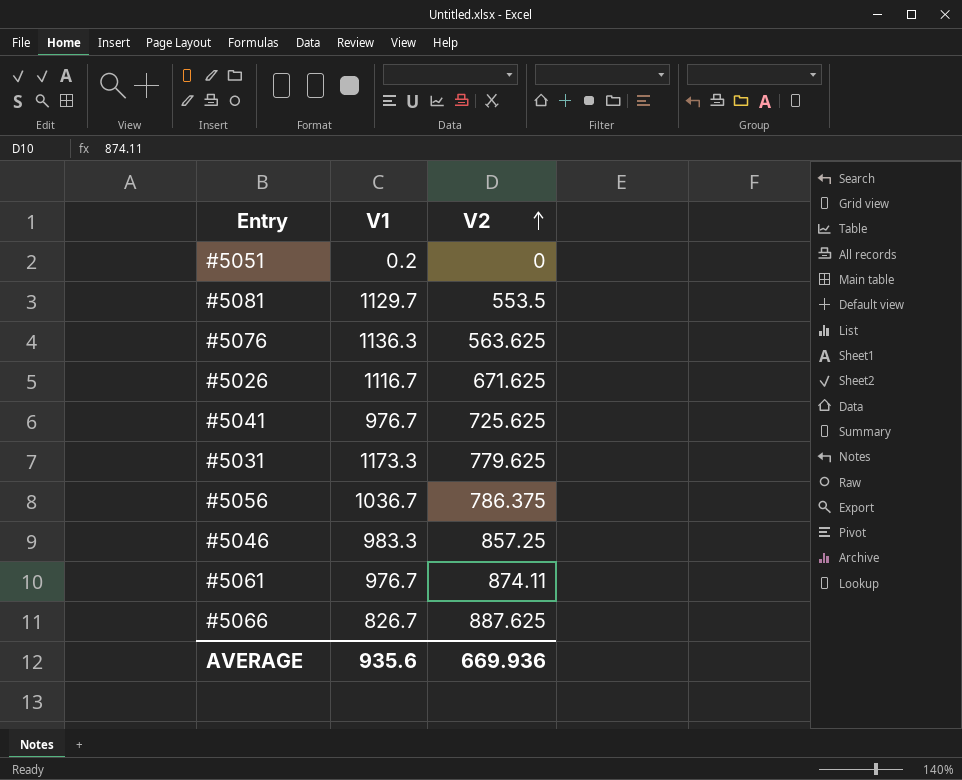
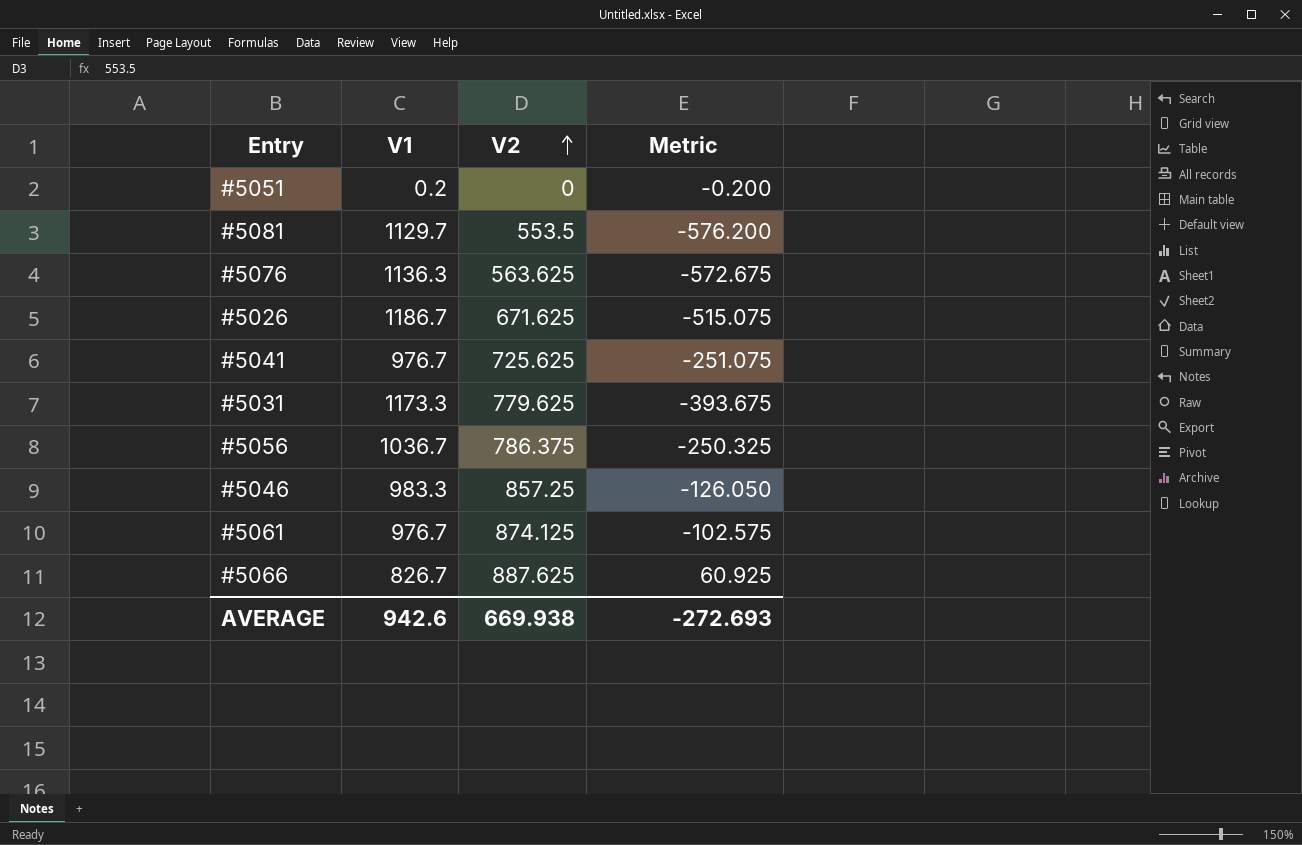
column Metric | formula: none -> [V2] - [V1]
#5026 | V1: 1116.7 -> 1186.7
#5061 | V2: 874.11 -> 874.125
AVERAGE | V1: 935.6 -> 942.6
AVERAGE | V2: 669.936 -> 669.938

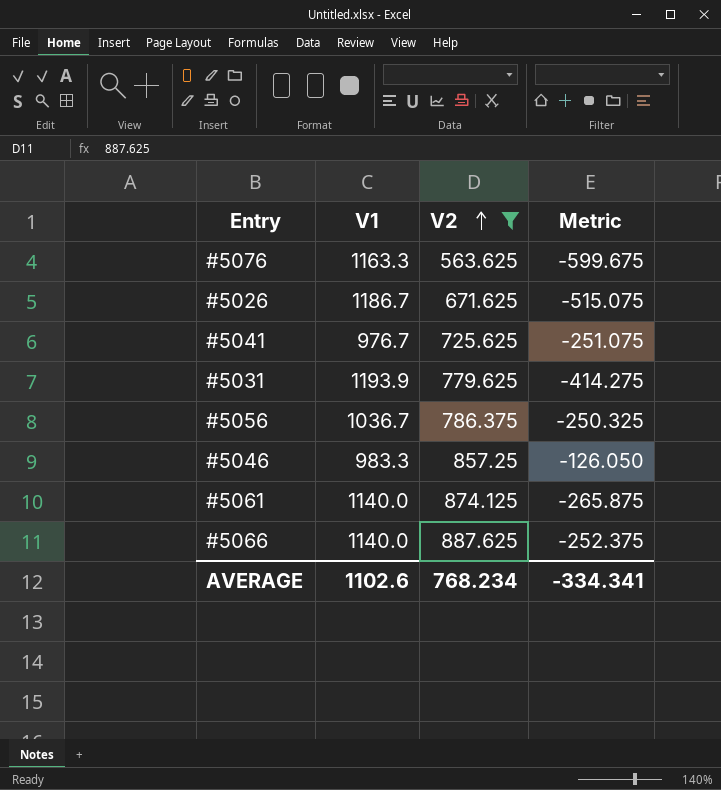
filter: none -> V2 >= 563.625
#5076 | V1: 1136.3 -> 1163.3
#5076 | Metric: -572.675 -> -599.675
#5031 | V1: 1173.3 -> 1193.9
#5031 | Metric: -393.675 -> -414.275
#5061 | V1: 976.7 -> 1140.0
#5061 | Metric: -102.575 -> -265.875
#5066 | V1: 826.7 -> 1140.0
#5066 | Metric: 60.925 -> -252.375
AVERAGE | V1: 942.6 -> 1102.6
AVERAGE | V2: 669.938 -> 768.234
AVERAGE | Metric: -272.693 -> -334.341

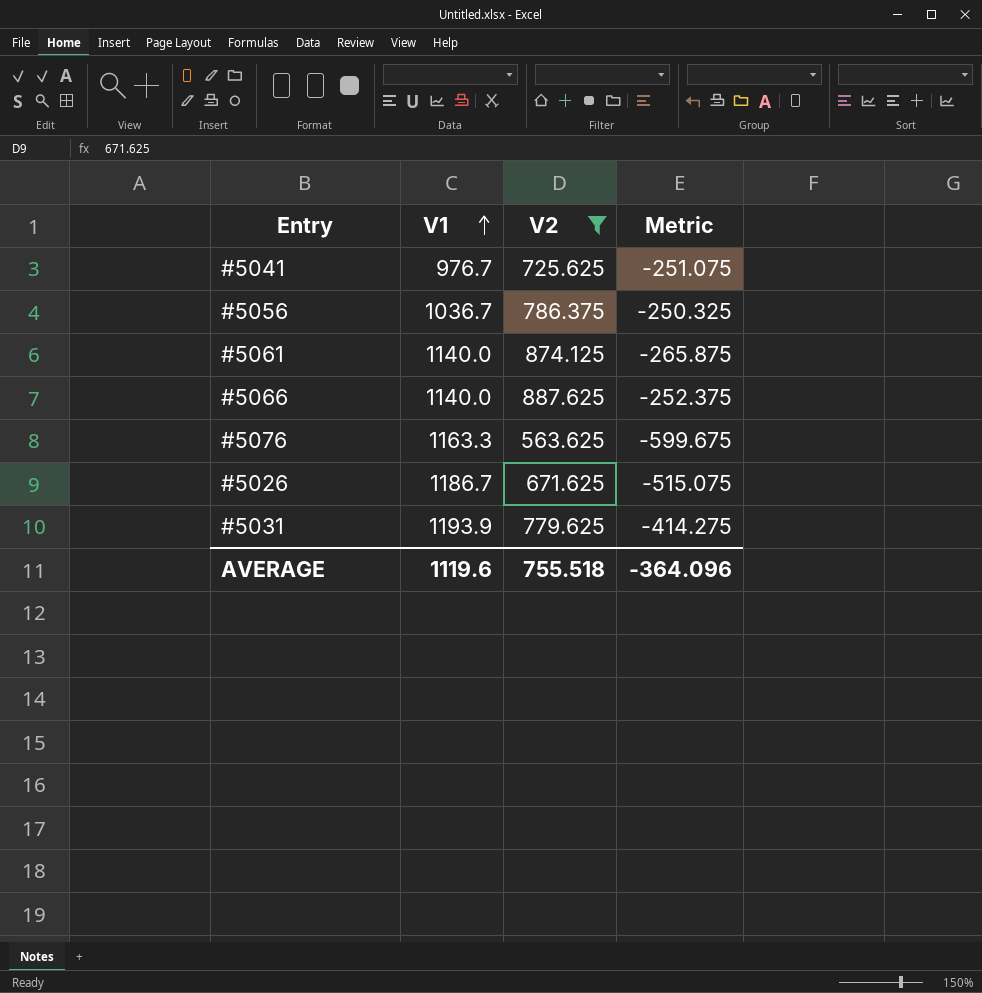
row order: V2 ascending -> V1 ascending
row #5046: 983.3 | 857.25 | -126.050 -> none
AVERAGE | V1: 1102.6 -> 1119.6
AVERAGE | V2: 768.234 -> 755.518
AVERAGE | Metric: -334.341 -> -364.096

